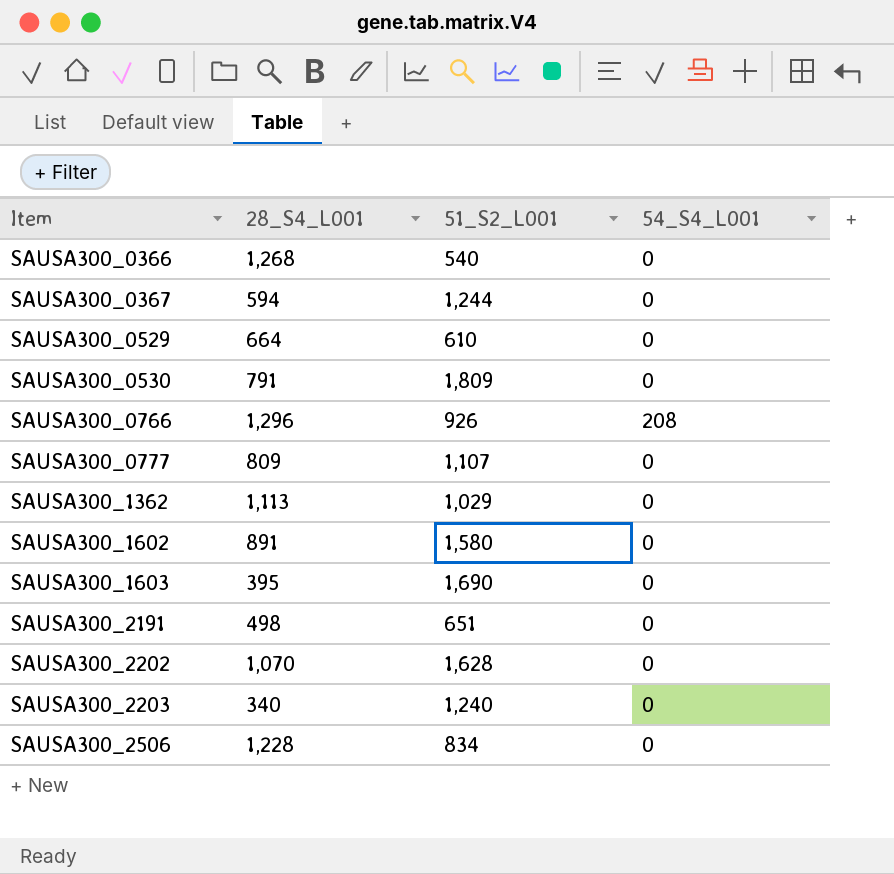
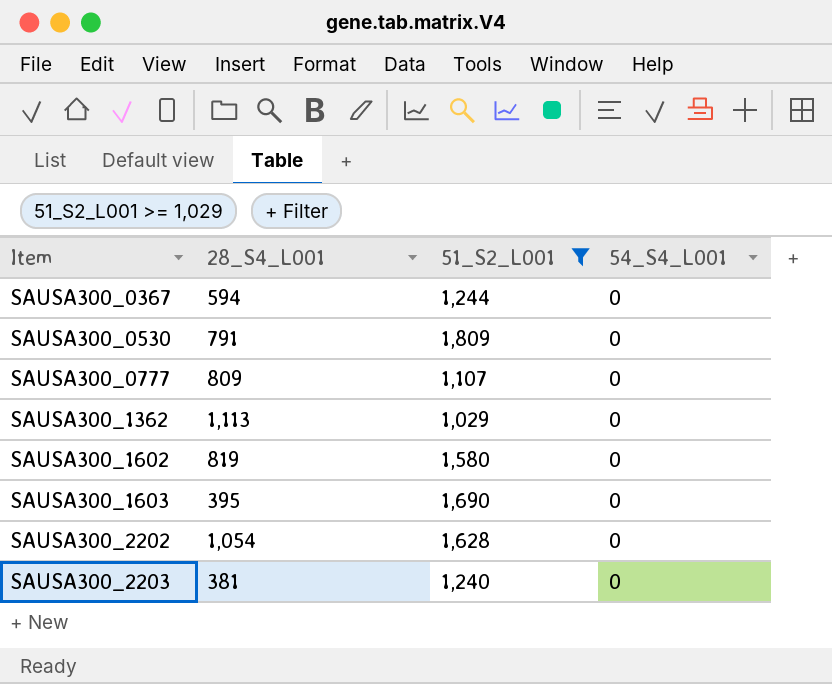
filter: none -> 51_S2_L001 >= 1,029
SAUSA300_1602 | 28_S4_L001: 891 -> 819
SAUSA300_2202 | 28_S4_L001: 1,070 -> 1,054
SAUSA300_2203 | 28_S4_L001: 340 -> 381

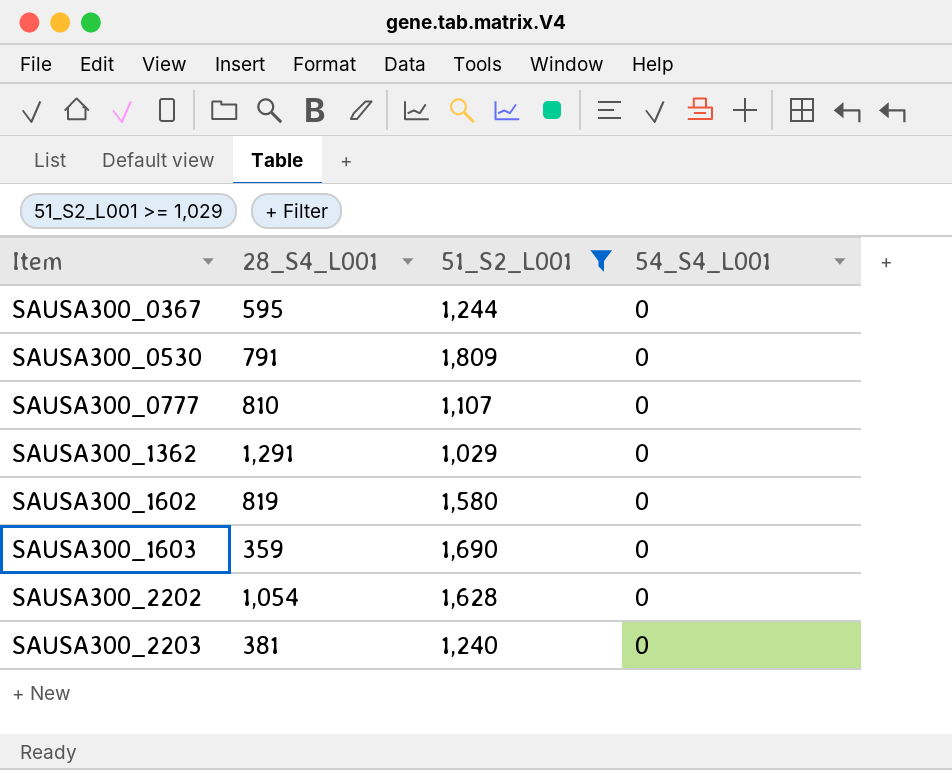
SAUSA300_0367 | 28_S4_L001: 594 -> 595
SAUSA300_0777 | 28_S4_L001: 809 -> 810
SAUSA300_1362 | 28_S4_L001: 1,113 -> 1,291
SAUSA300_1603 | 28_S4_L001: 395 -> 359

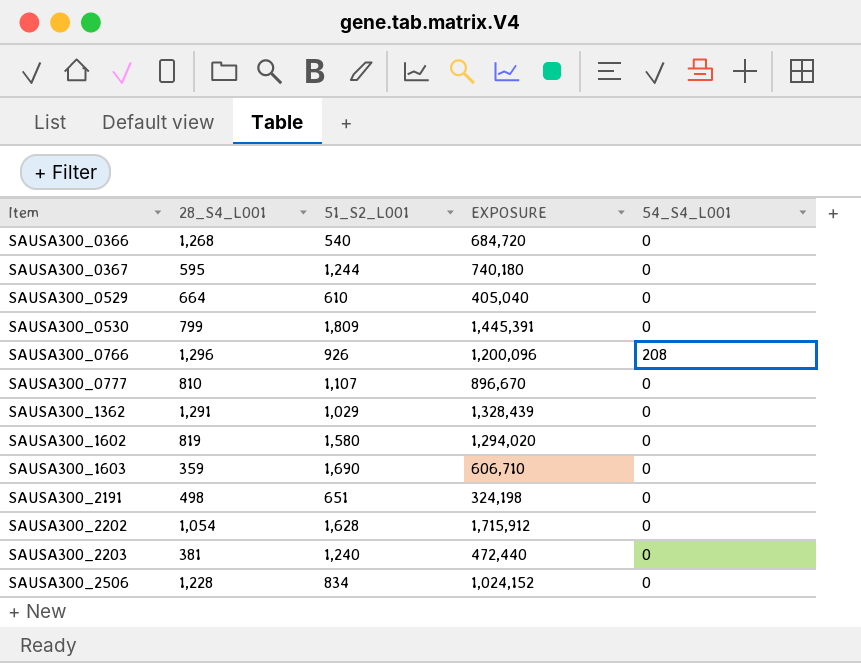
filter: 51_S2_L001 >= 1,029 -> none
column EXPOSURE | formula: none -> [28_S4_L001] * [51_S2_L001]
SAUSA300_0530 | 28_S4_L001: 791 -> 799

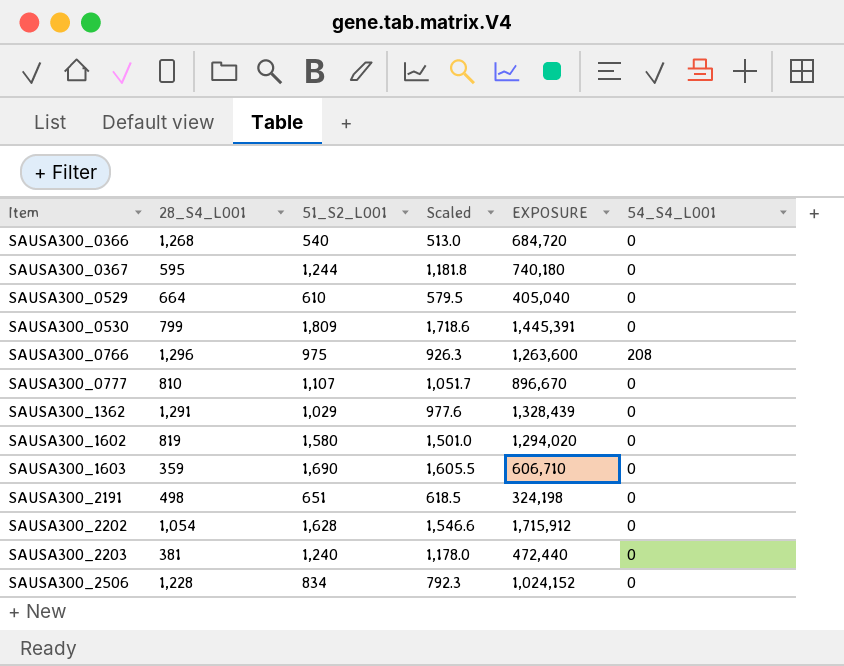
column Scaled | formula: none -> [51_S2_L001] * 0.95
SAUSA300_0766 | 51_S2_L001: 926 -> 975
SAUSA300_0766 | EXPOSURE: 1,200,096 -> 1,263,600

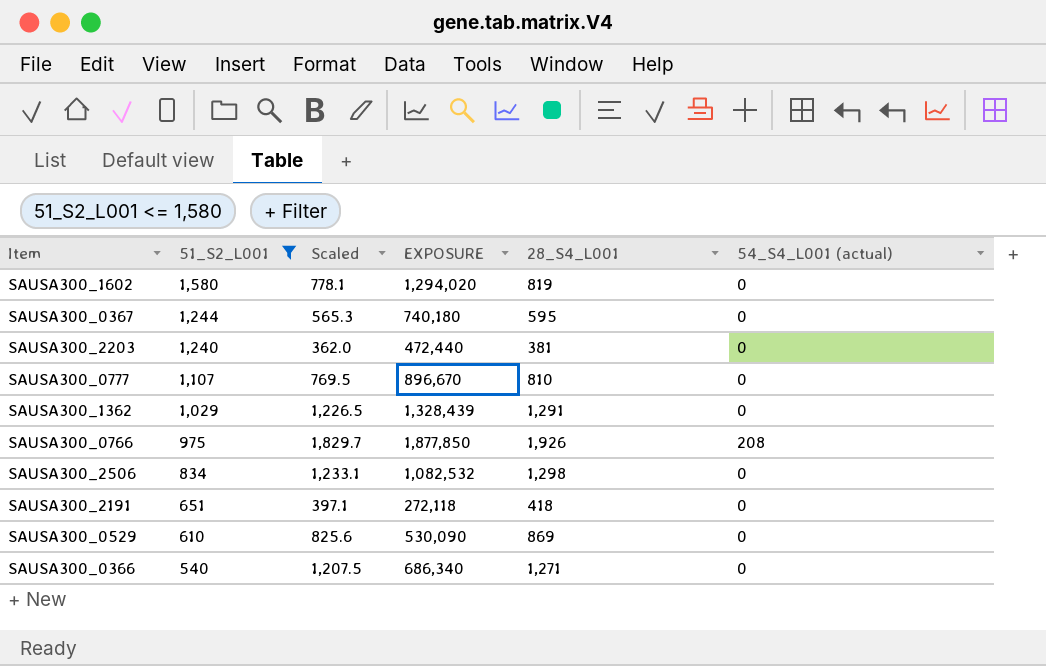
filter: none -> 51_S2_L001 <= 1,580
row order: Item ascending -> 51_S2_L001 descending
column Scaled | formula: [51_S2_L001] * 0.95 -> [28_S4_L001] * 0.95
column 28_S4_L001 | position: 2 -> 5
column name: 54_S4_L001 -> 54_S4_L001 (actual)
SAUSA300_0766 | EXPOSURE: 1,263,600 -> 1,877,850
SAUSA300_0766 | 28_S4_L001: 1,296 -> 1,926
SAUSA300_2506 | EXPOSURE: 1,024,152 -> 1,082,532
SAUSA300_2506 | 28_S4_L001: 1,228 -> 1,298
SAUSA300_2191 | EXPOSURE: 324,198 -> 272,118
SAUSA300_2191 | 28_S4_L001: 498 -> 418
SAUSA300_0529 | EXPOSURE: 405,040 -> 530,090
SAUSA300_0529 | 28_S4_L001: 664 -> 869
SAUSA300_0366 | EXPOSURE: 684,720 -> 686,340
SAUSA300_0366 | 28_S4_L001: 1,268 -> 1,271

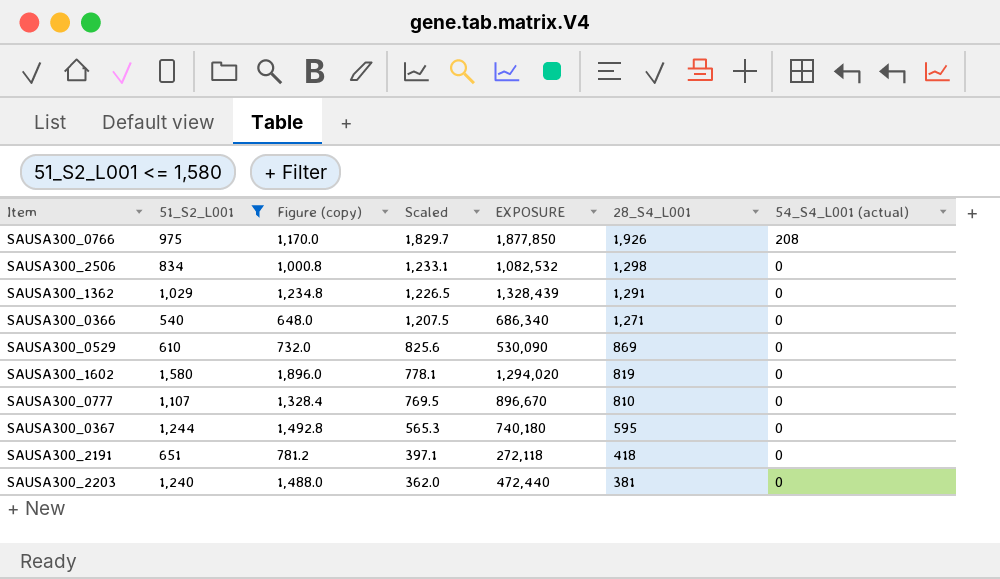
row order: 51_S2_L001 descending -> Scaled descending
column Figure (copy) | formula: none -> [51_S2_L001] * 1.2

